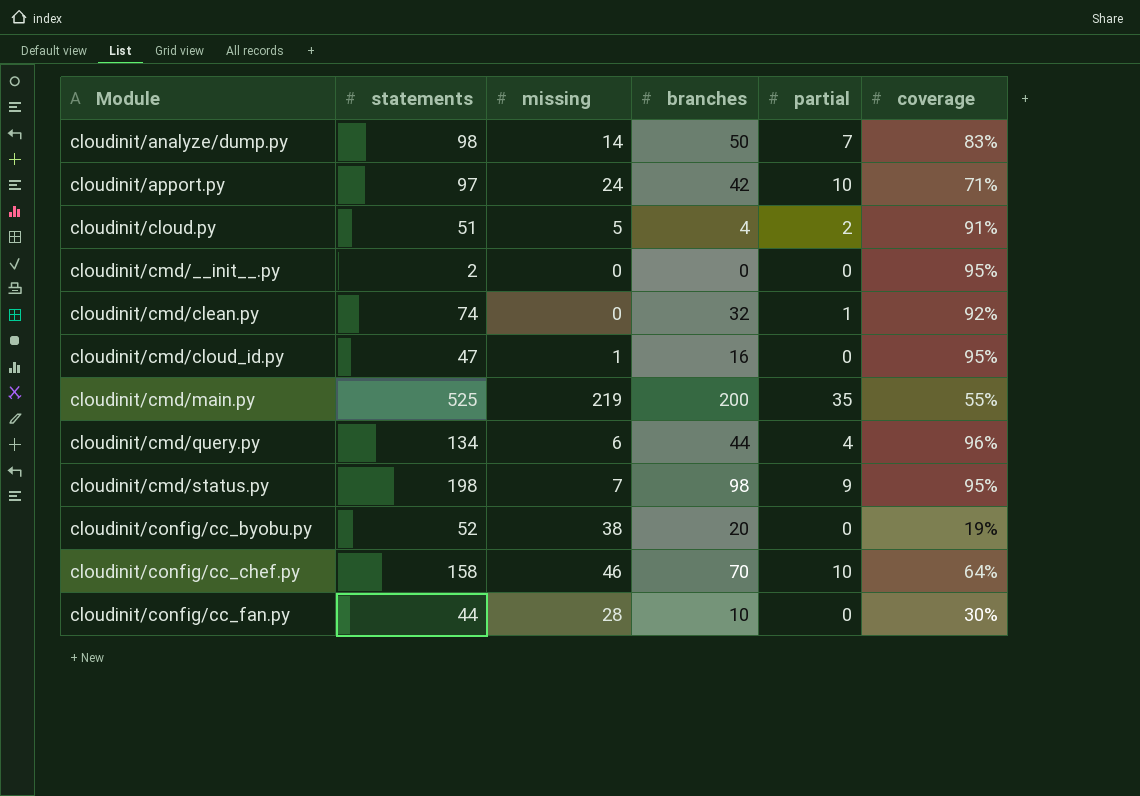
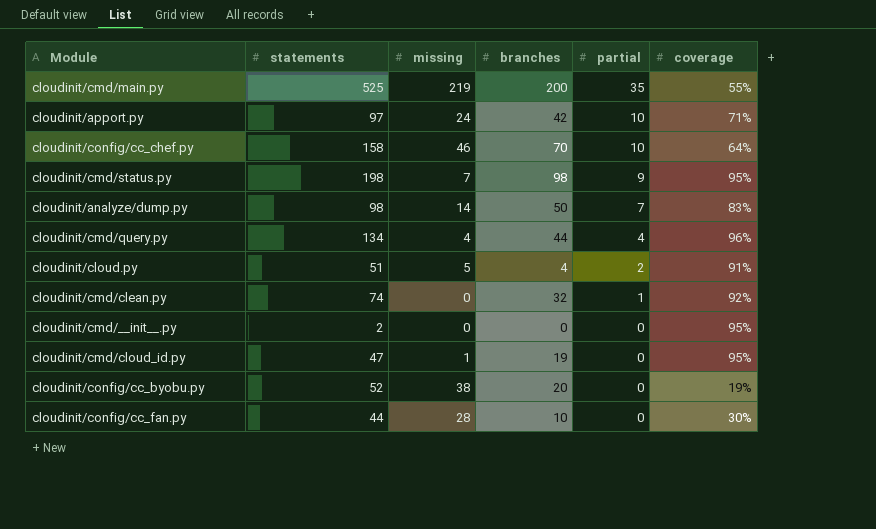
row order: Module ascending -> partial descending
cloudinit/cmd/query.py | missing: 6 -> 4
cloudinit/cmd/cloud_id.py | branches: 16 -> 19

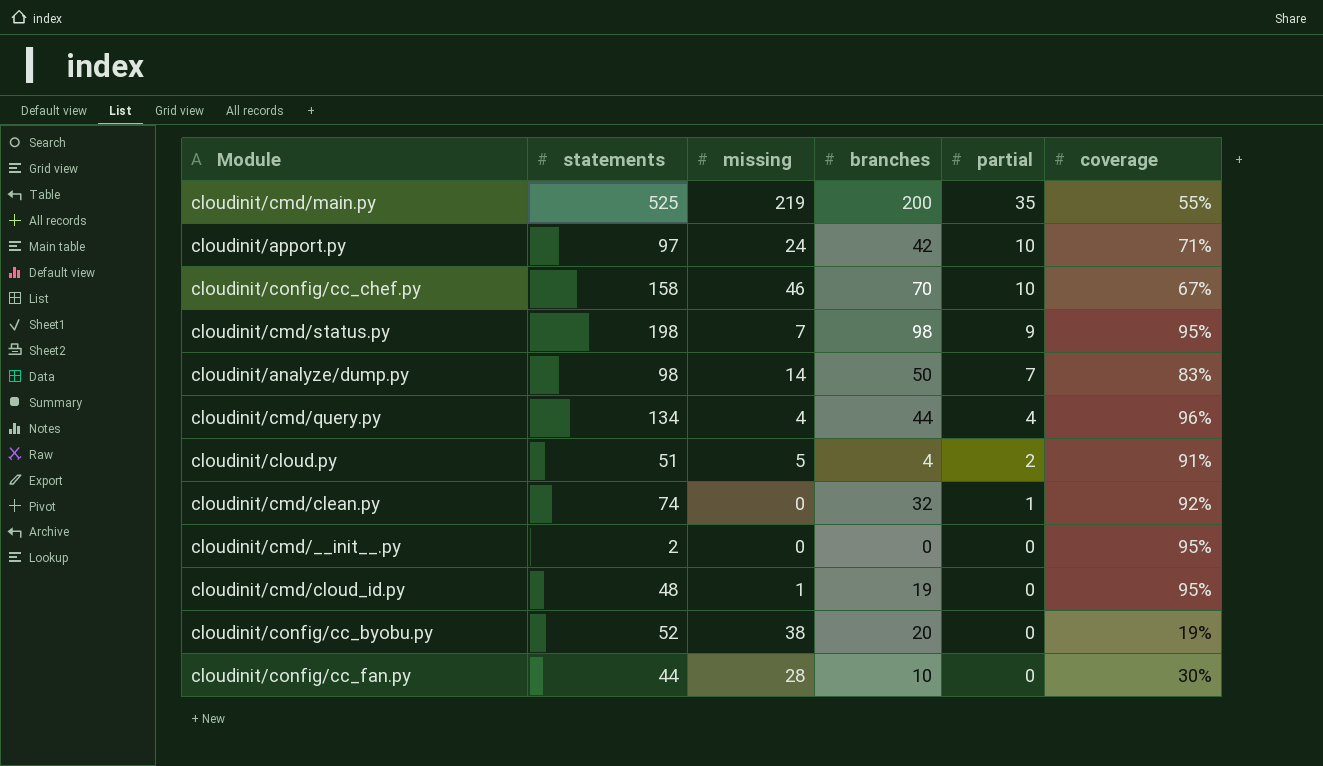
cloudinit/config/cc_chef.py | coverage: 64% -> 67%
cloudinit/cmd/cloud_id.py | statements: 47 -> 48

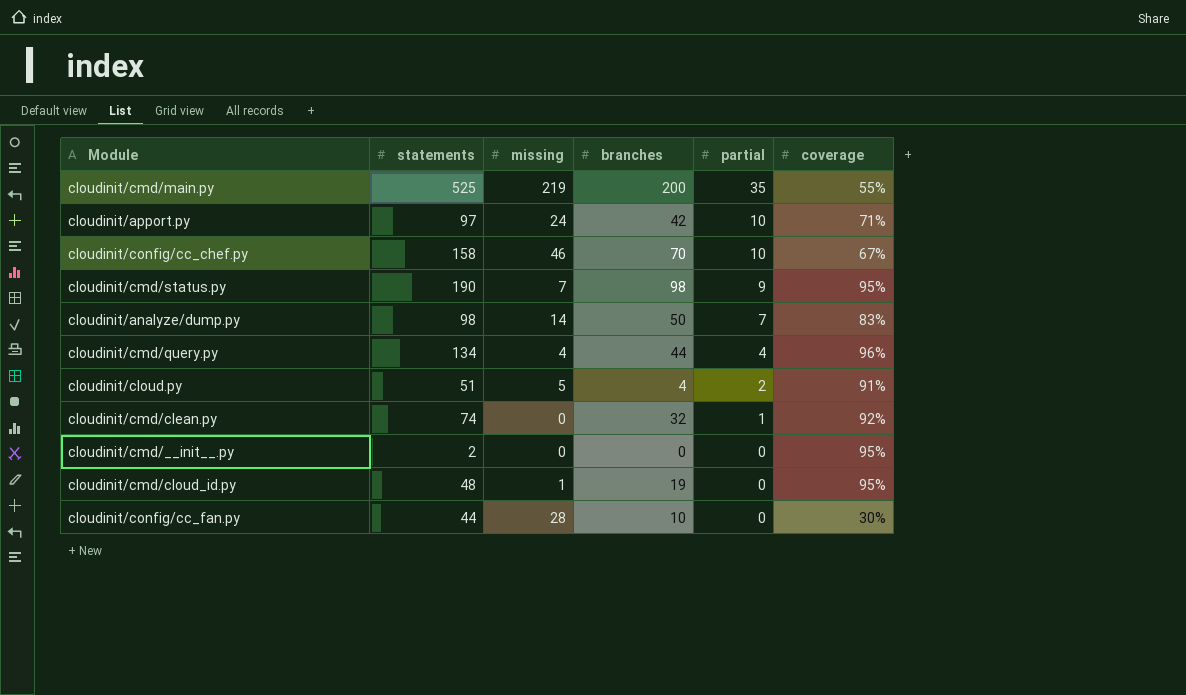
row cloudinit/config/cc_byobu.py: 52 | 38 | 20 | 0 | 19% -> none
cloudinit/cmd/status.py | statements: 198 -> 190

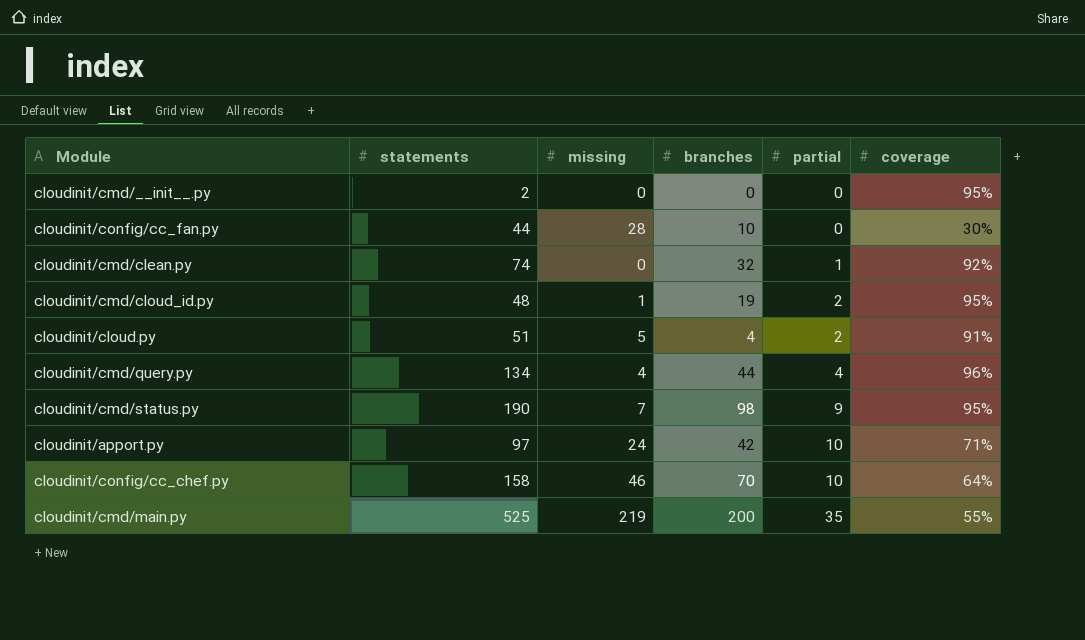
row order: partial descending -> partial ascending
row cloudinit/analyze/dump.py: 98 | 14 | 50 | 7 | 83% -> none
cloudinit/cmd/cloud_id.py | partial: 0 -> 2
cloudinit/config/cc_chef.py | coverage: 67% -> 64%

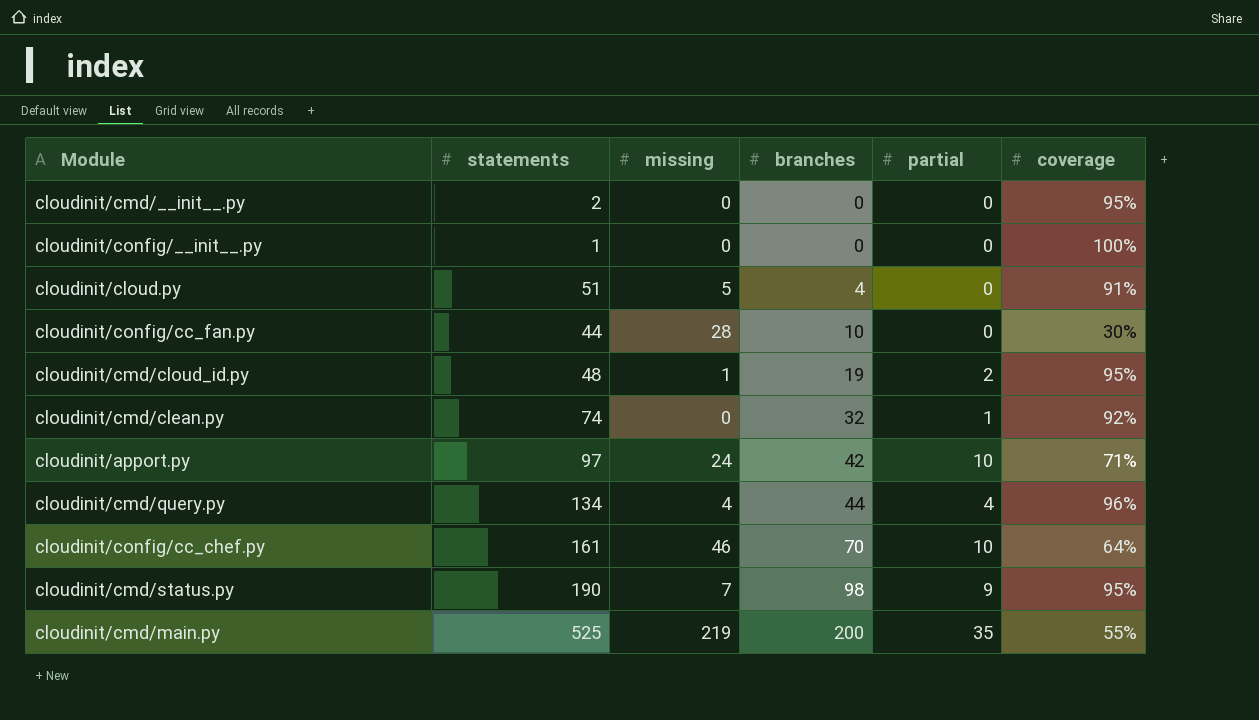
row order: partial ascending -> branches ascending
row cloudinit/config/__init__.py: none -> 1 | 0 | 0 | 0 | 100%
cloudinit/cloud.py | partial: 2 -> 0
cloudinit/config/cc_chef.py | statements: 158 -> 161

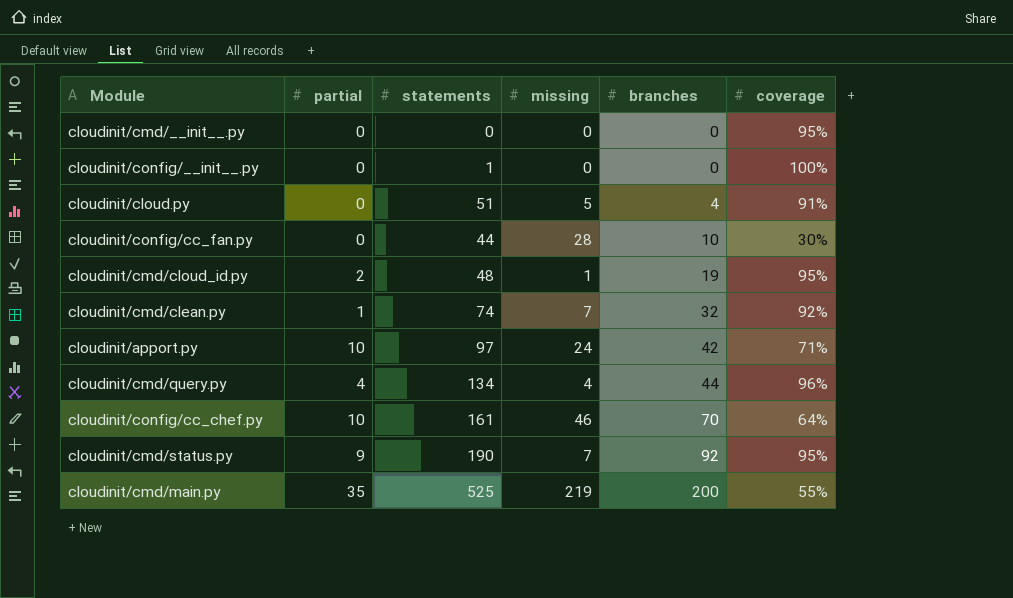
column partial | position: 5 -> 2
cloudinit/cmd/__init__.py | statements: 2 -> 0
cloudinit/cmd/clean.py | missing: 0 -> 7
cloudinit/cmd/status.py | branches: 98 -> 92

